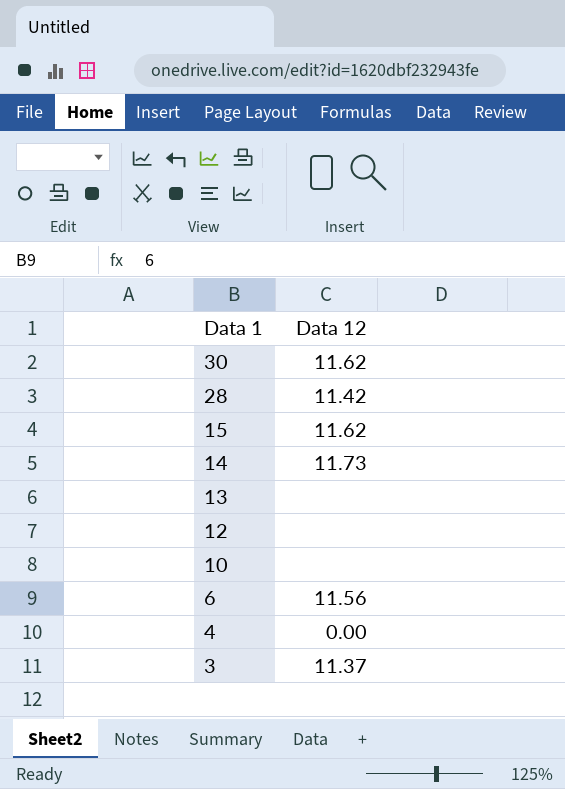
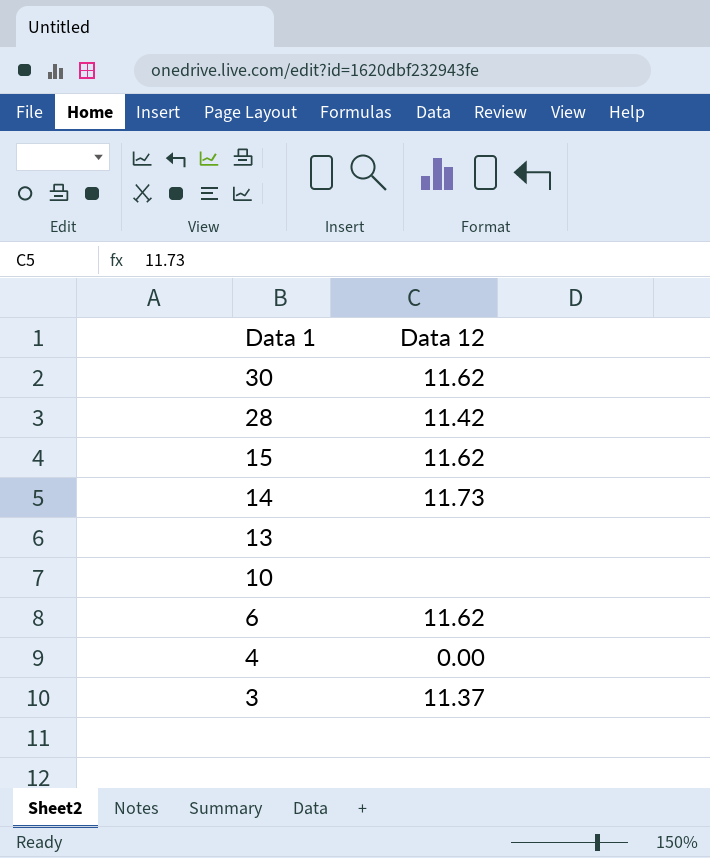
row 12: none -> none
6 | Data 12: 11.56 -> 11.62

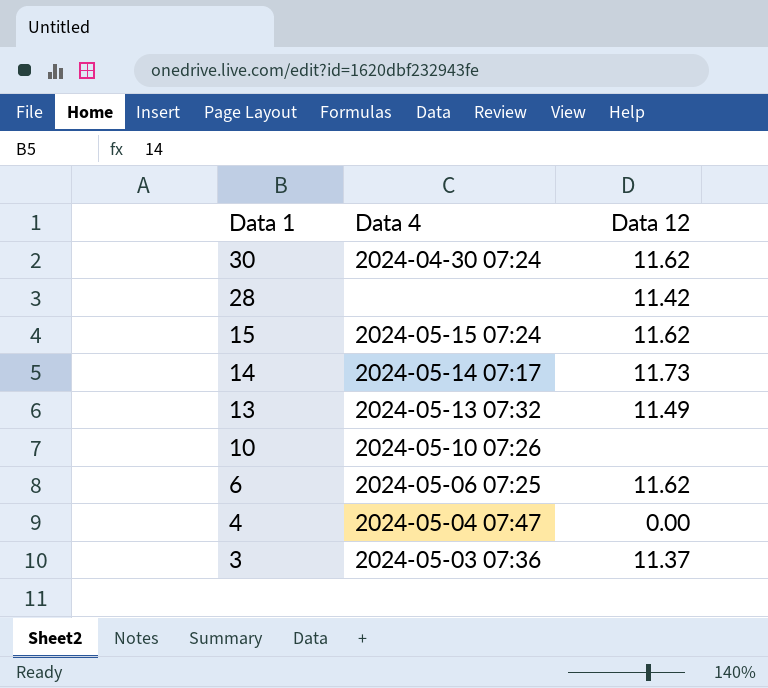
column Data 4 | position: none -> 2
13 | Data 12: none -> 11.49

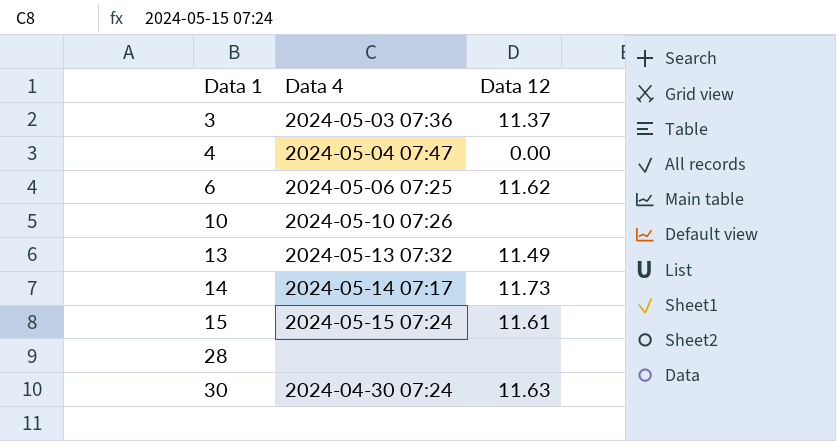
row order: Data 1 descending -> Data 1 ascending
15 | Data 12: 11.62 -> 11.61
28 | Data 12: 11.42 -> none
30 | Data 12: 11.62 -> 11.63

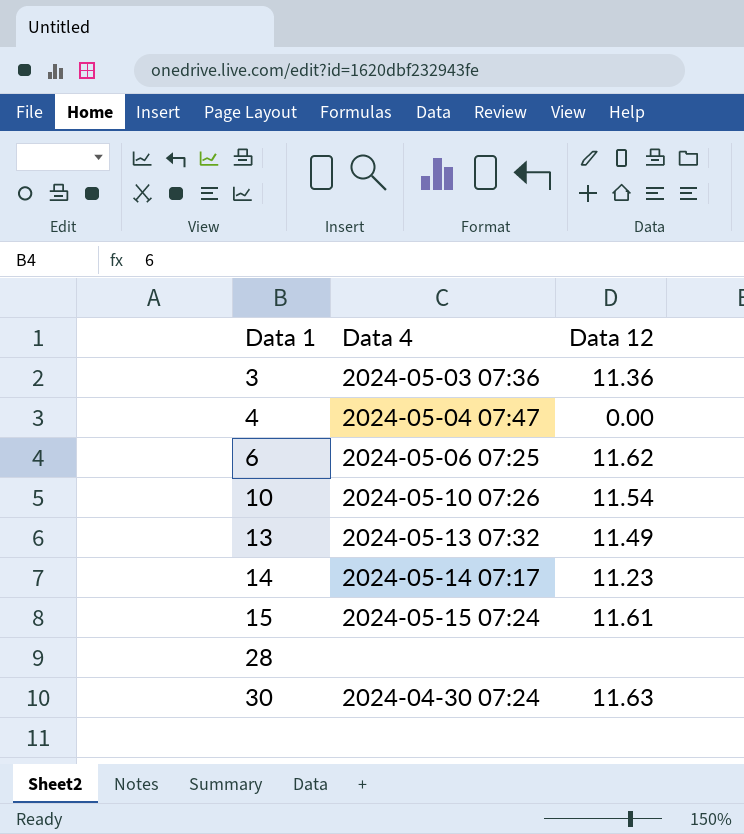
3 | Data 12: 11.37 -> 11.36
10 | Data 12: none -> 11.54
14 | Data 12: 11.73 -> 11.23

